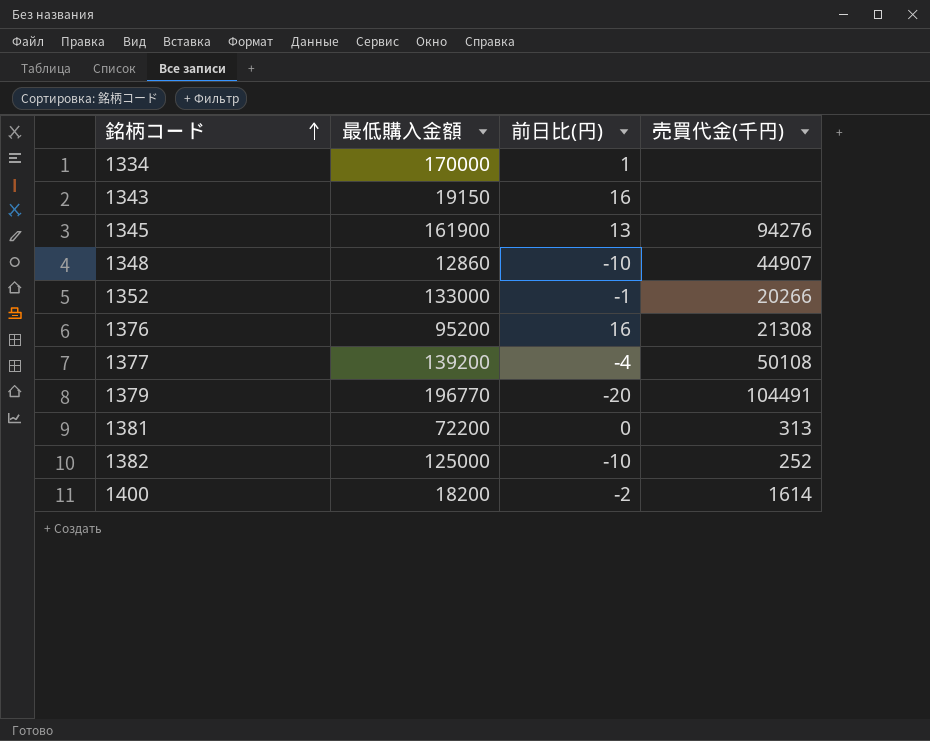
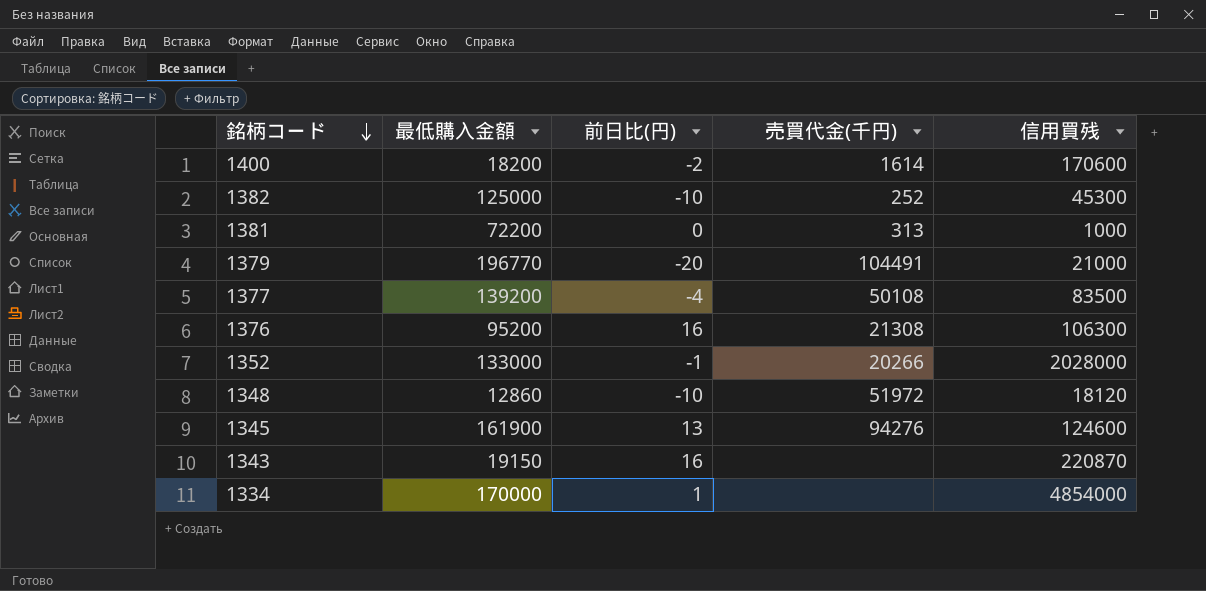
row order: 銘柄コード ascending -> 銘柄コード descending
column 信用買残 | position: none -> 5
1348 | 売買代金(千円): 44907 -> 51972

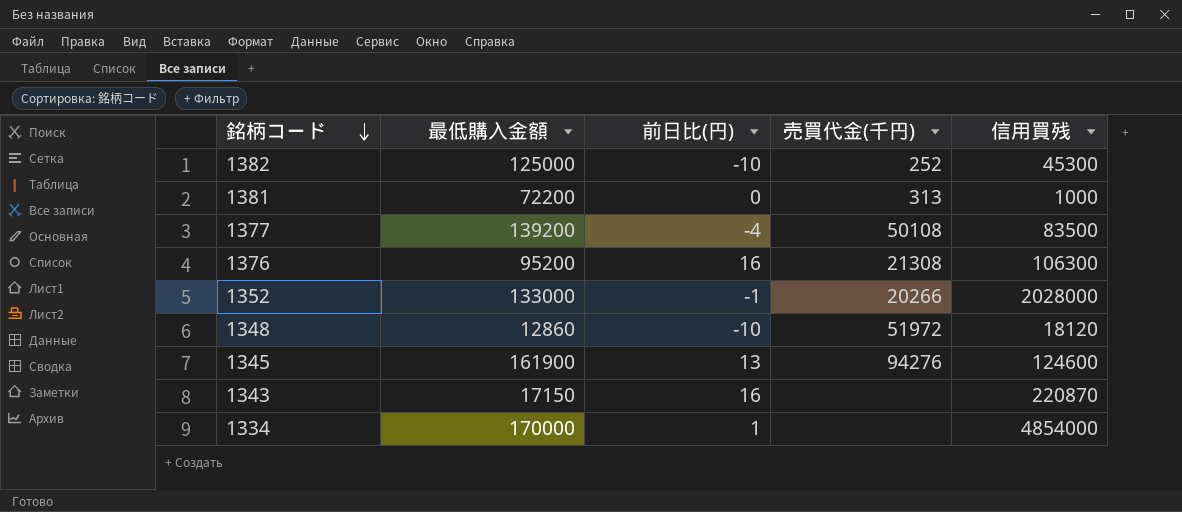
row 1400: 18200 | -2 | 1614 | 170600 -> none
row 1379: 196770 | -20 | 104491 | 21000 -> none
1343 | 最低購入金額: 19150 -> 17150

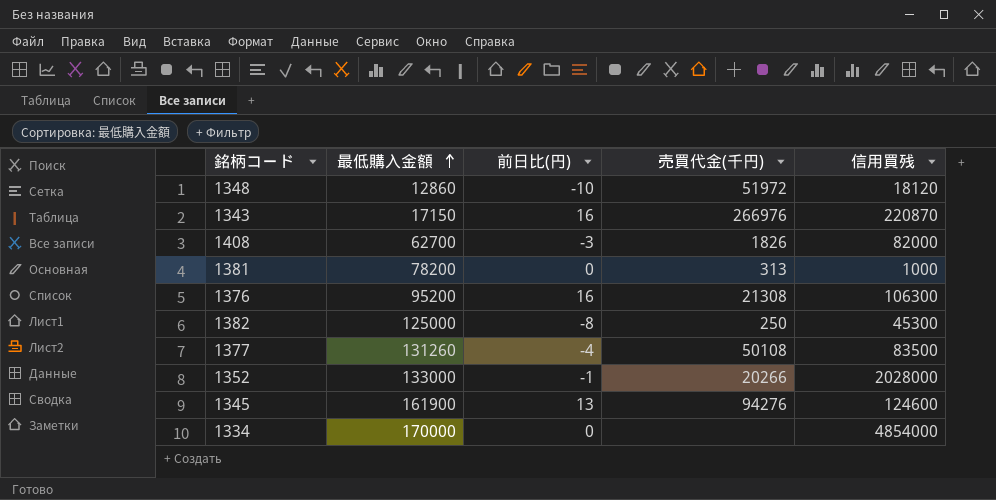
row order: 銘柄コード descending -> 最低購入金額 ascending
1343 | 売買代金(千円): none -> 266976
row 1408: none -> 62700 | -3 | 1826 | 82000
1381 | 最低購入金額: 72200 -> 78200
1382 | 前日比(円): -10 -> -8
1382 | 売買代金(千円): 252 -> 250
1377 | 最低購入金額: 139200 -> 131260
1334 | 前日比(円): 1 -> 0

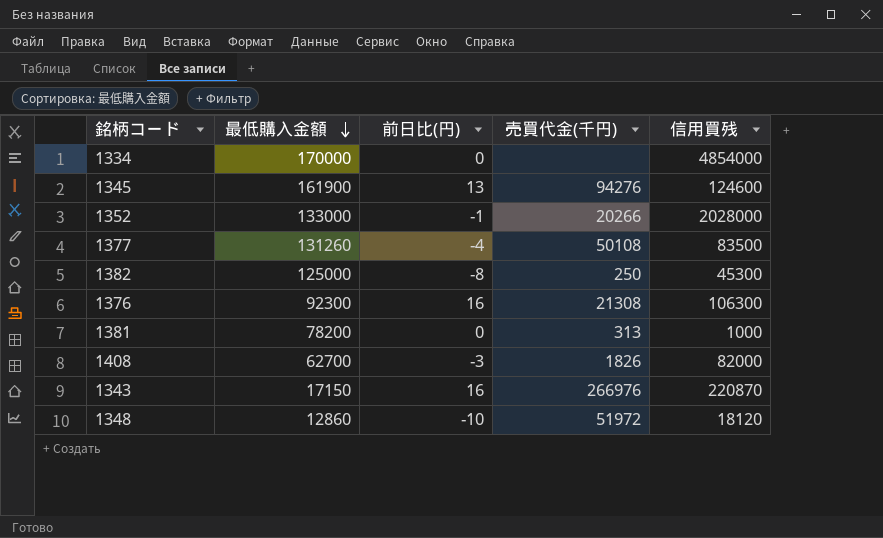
row order: 最低購入金額 ascending -> 最低購入金額 descending
1376 | 最低購入金額: 95200 -> 92300

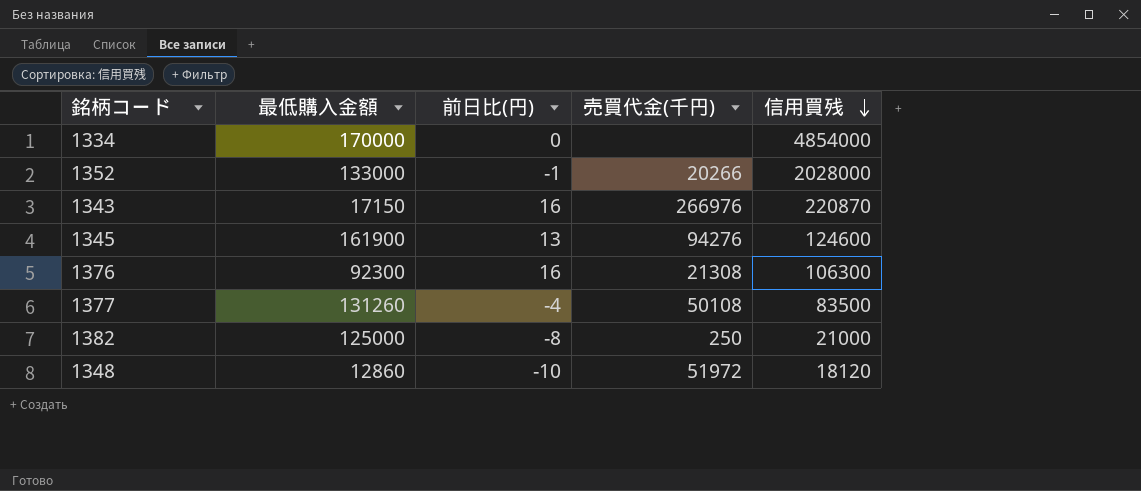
row order: 最低購入金額 descending -> 信用買残 descending
row 1381: 78200 | 0 | 313 | 1000 -> none
row 1408: 62700 | -3 | 1826 | 82000 -> none
1382 | 信用買残: 45300 -> 21000

